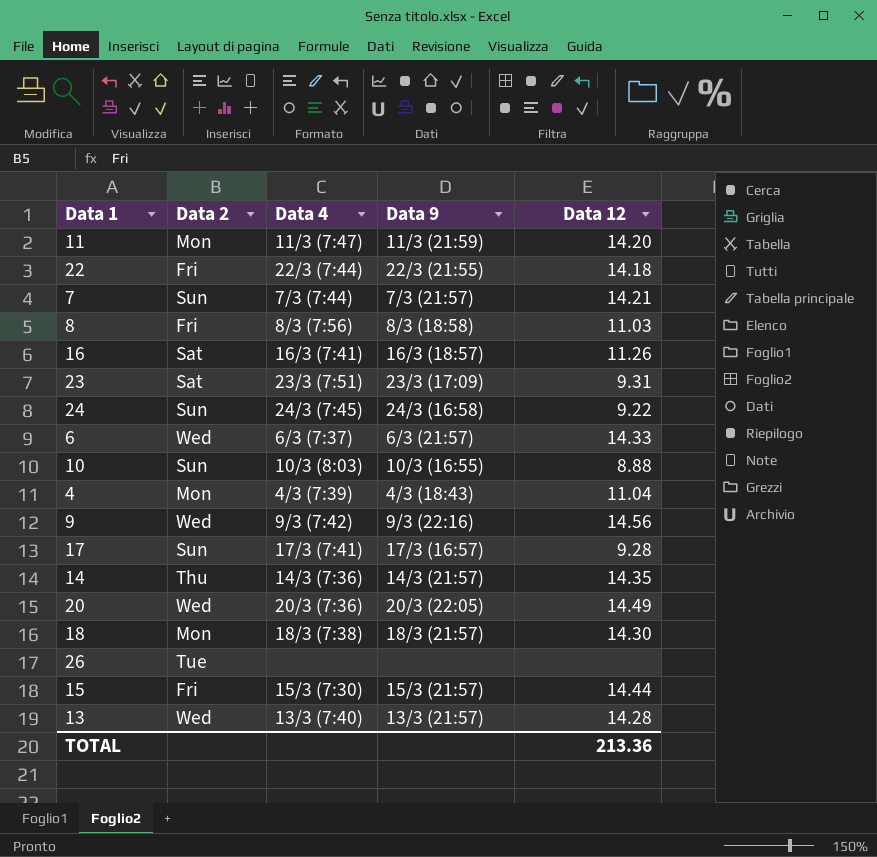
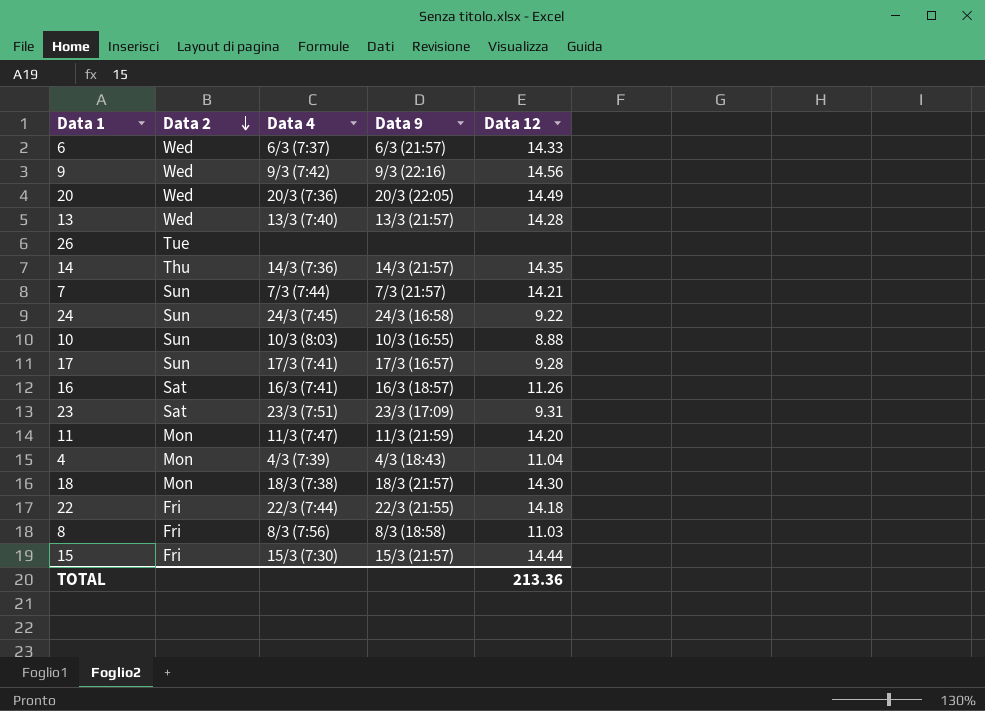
row order: none -> Data 2 descending

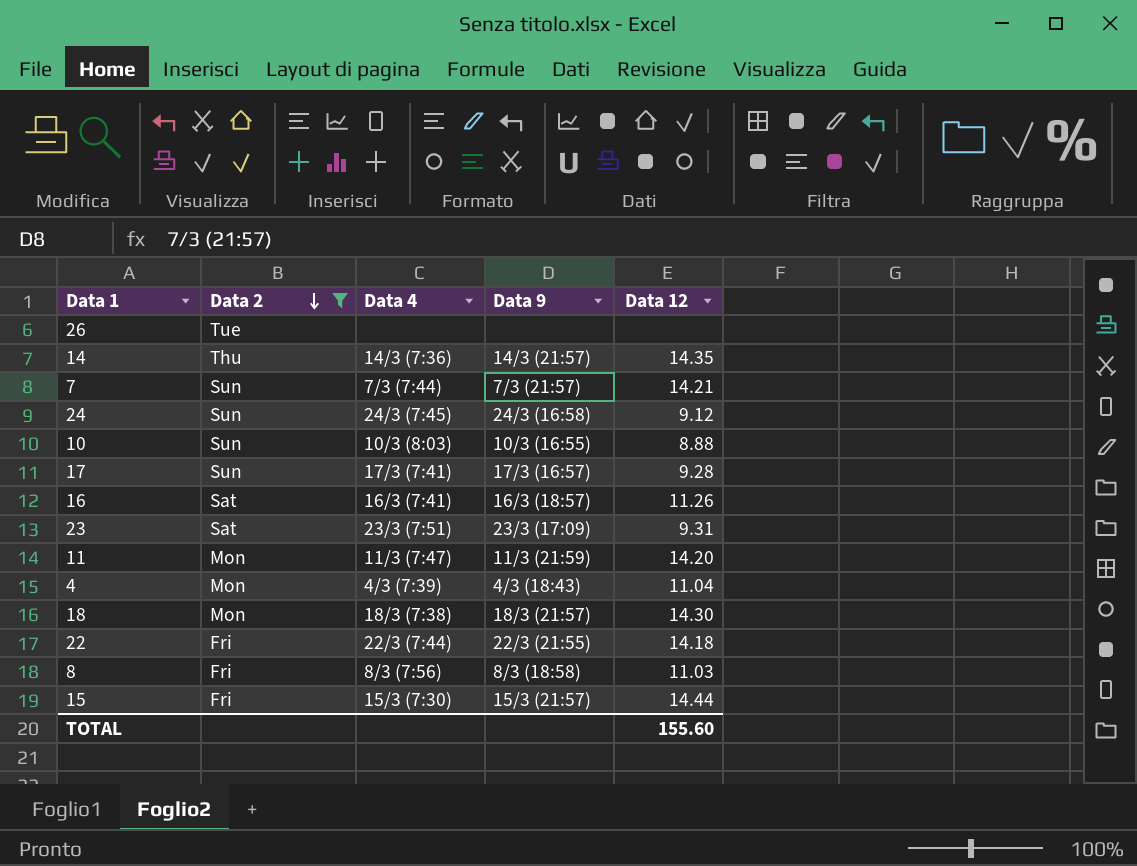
filter: none -> Data 2 != Wed
24 | Data 12: 9.22 -> 9.12
TOTAL | Data 12: 213.36 -> 155.60

